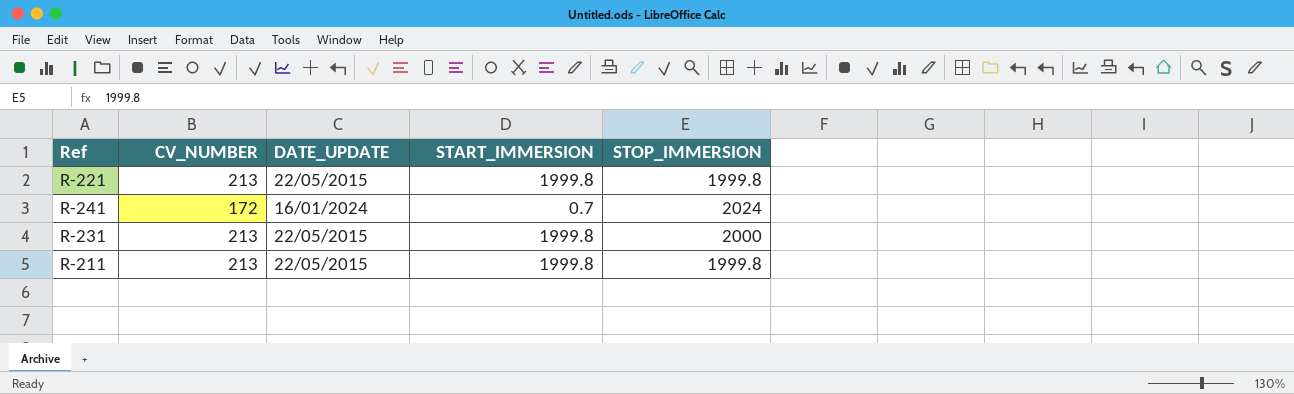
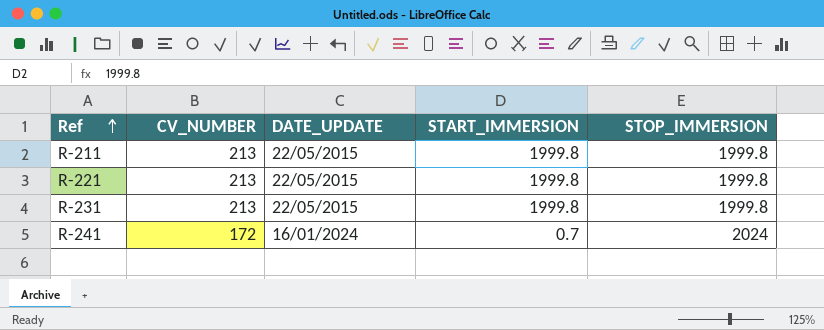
row order: none -> Ref ascending
R-231 | STOP_IMMERSION: 2000 -> 1999.8

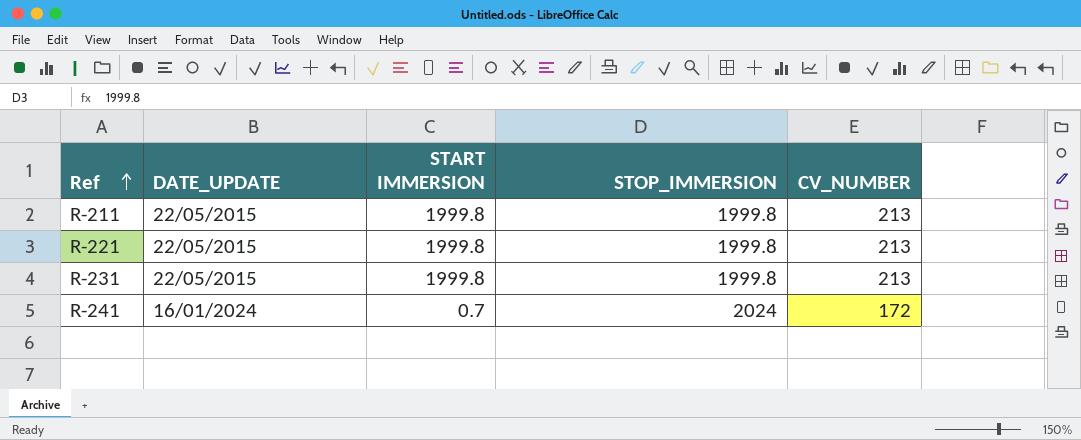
column name: START_IMMERSION -> START IMMERSION
column CV_NUMBER | position: 2 -> 5

